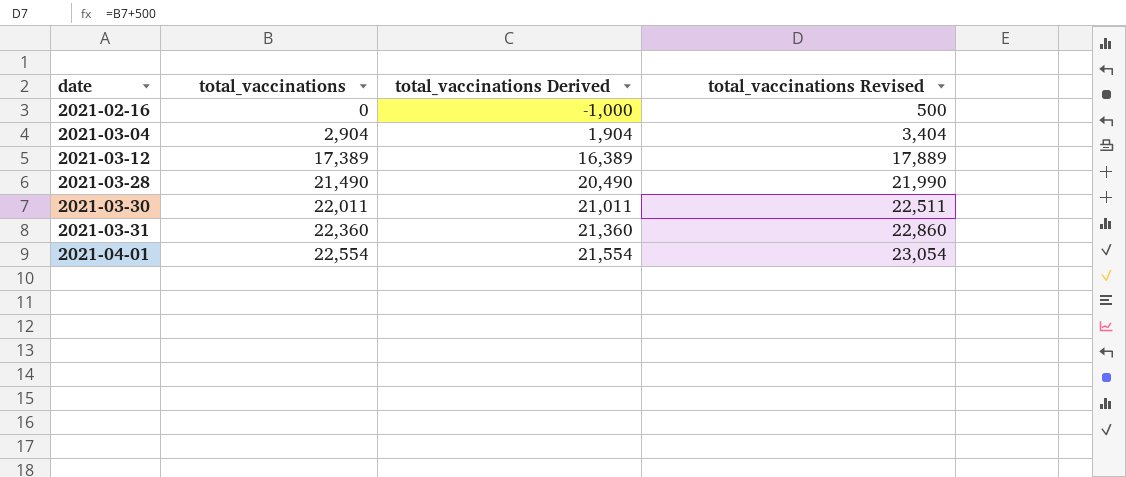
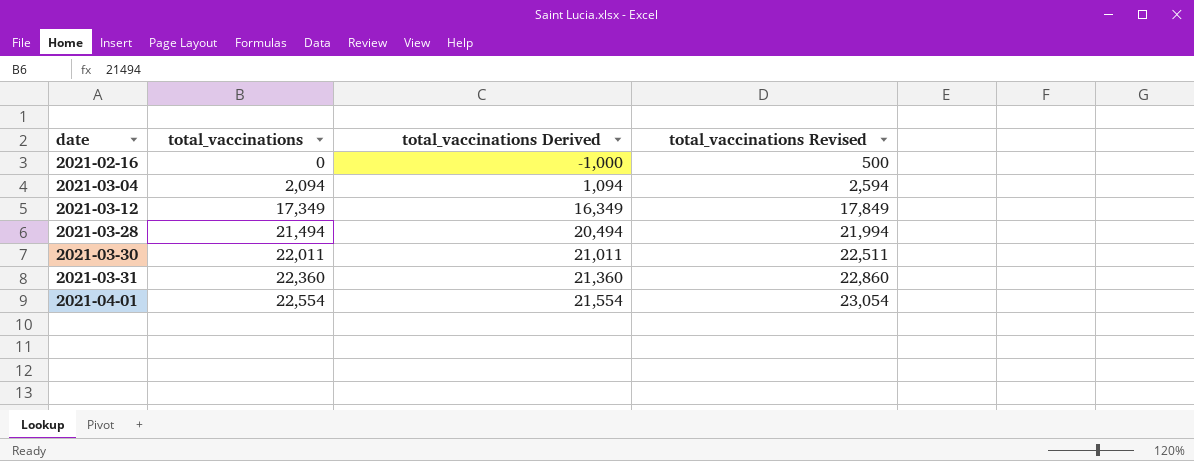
2021-03-04 | total_vaccinations: 2,904 -> 2,094
2021-03-04 | total_vaccinations Derived: 1,904 -> 1,094
2021-03-04 | total_vaccinations Revised: 3,404 -> 2,594
2021-03-12 | total_vaccinations: 17,389 -> 17,349
2021-03-12 | total_vaccinations Derived: 16,389 -> 16,349
2021-03-12 | total_vaccinations Revised: 17,889 -> 17,849
2021-03-28 | total_vaccinations: 21,490 -> 21,494
2021-03-28 | total_vaccinations Derived: 20,490 -> 20,494
2021-03-28 | total_vaccinations Revised: 21,990 -> 21,994

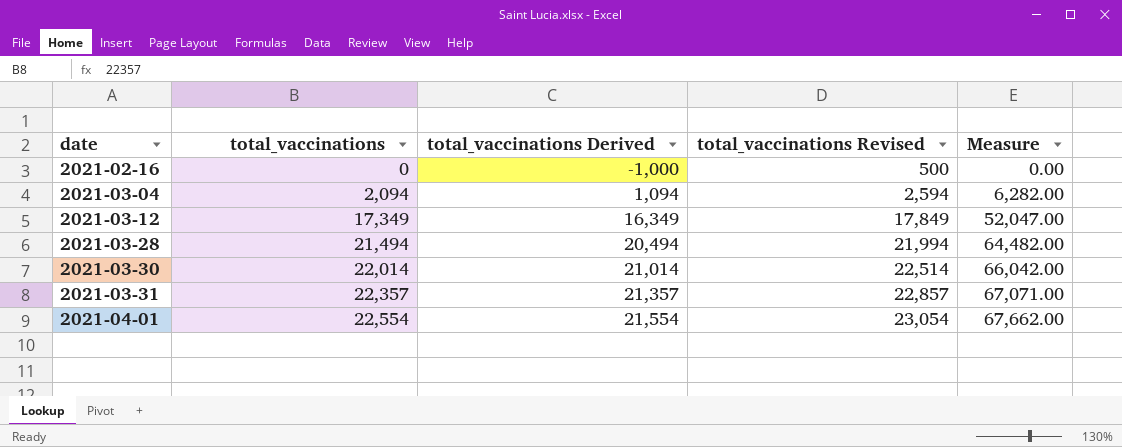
column Measure | formula: none -> [total_vaccinations] * 3
2021-03-30 | total_vaccinations: 22,011 -> 22,014
2021-03-30 | total_vaccinations Derived: 21,011 -> 21,014
2021-03-30 | total_vaccinations Revised: 22,511 -> 22,514
2021-03-31 | total_vaccinations: 22,360 -> 22,357
2021-03-31 | total_vaccinations Derived: 21,360 -> 21,357
2021-03-31 | total_vaccinations Revised: 22,860 -> 22,857

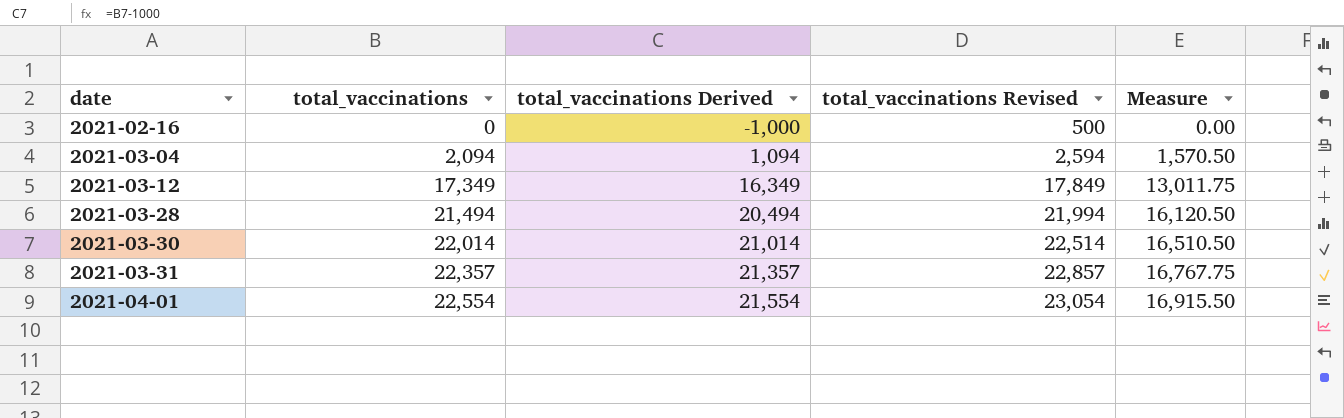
column Measure | formula: [total_vaccinations] * 3 -> [total_vaccinations] * 0.75

